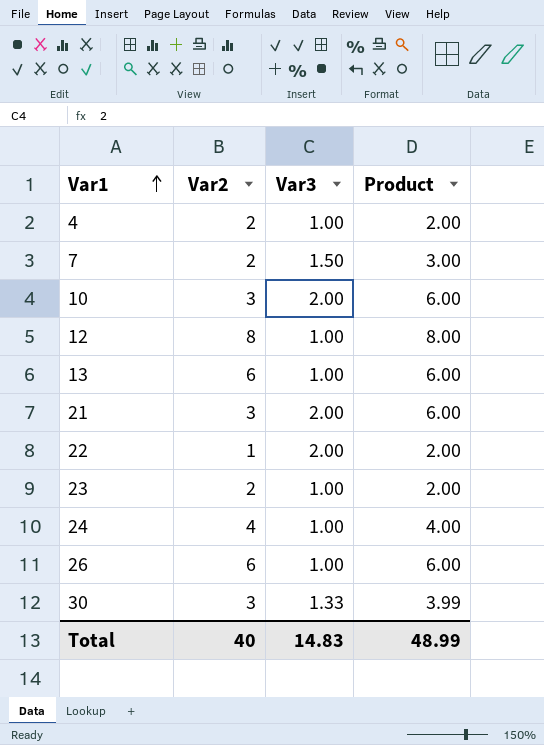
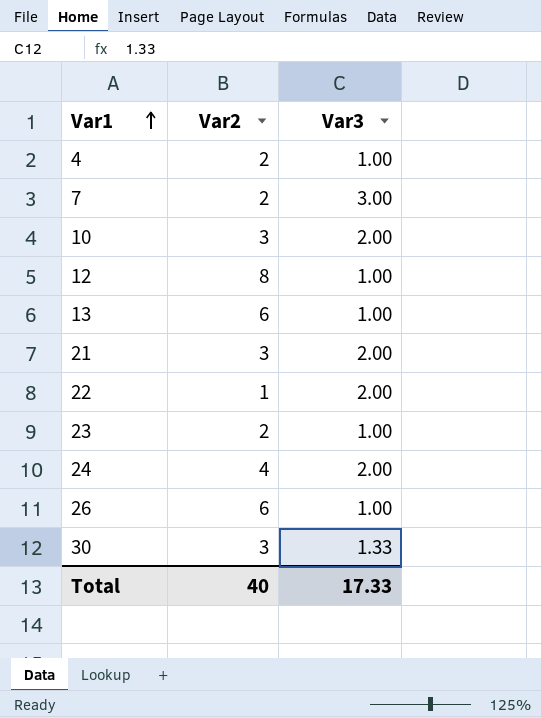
column Product | formula: [Var2] * [Var3] -> none
7 | Var3: 1.50 -> 3.00
24 | Var3: 1.00 -> 2.00
Total | Var3: 14.83 -> 17.33

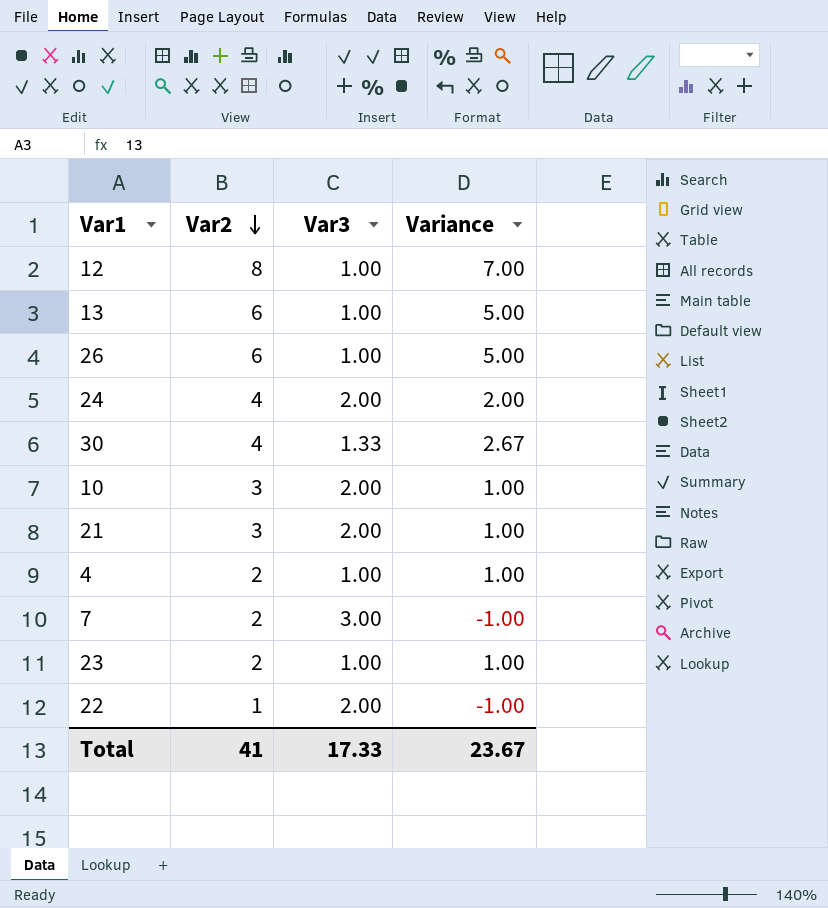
row order: Var1 ascending -> Var2 descending
column Variance | formula: none -> [Var2] - [Var3]
30 | Var2: 3 -> 4
Total | Var2: 40 -> 41

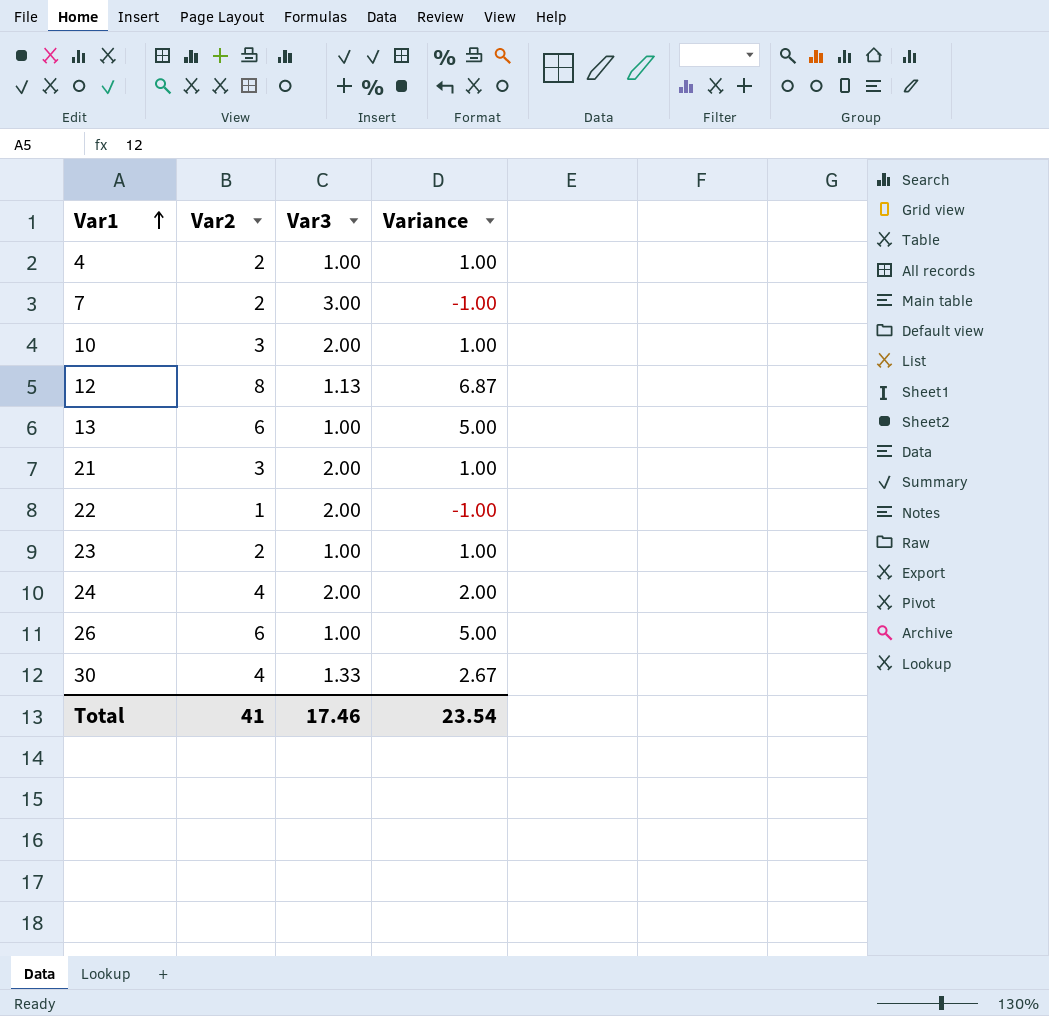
row order: Var2 descending -> Var1 ascending
12 | Var3: 1.00 -> 1.13
12 | Variance: 7.00 -> 6.87
Total | Var3: 17.33 -> 17.46
Total | Variance: 23.67 -> 23.54

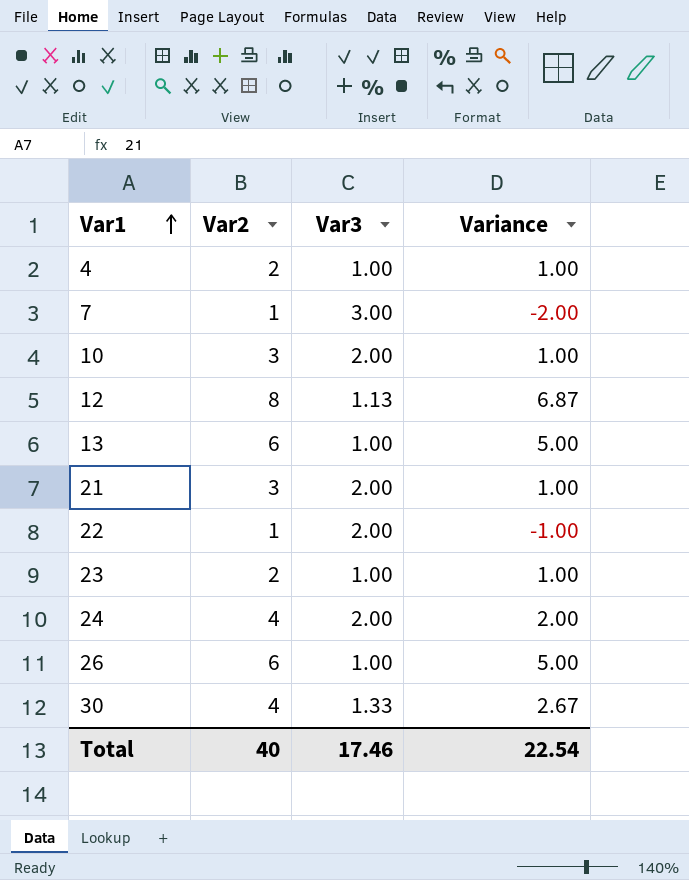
7 | Var2: 2 -> 1
7 | Variance: -1.00 -> -2.00
Total | Var2: 41 -> 40
Total | Variance: 23.54 -> 22.54

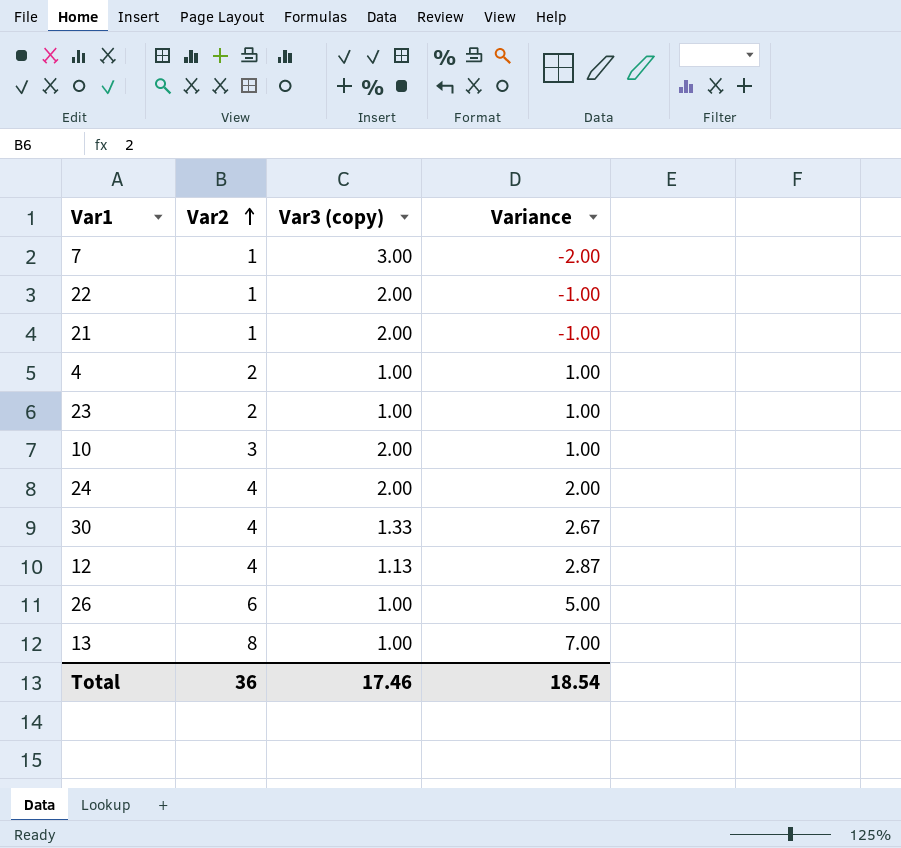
row order: Var1 ascending -> Var2 ascending
column name: Var3 -> Var3 (copy)
21 | Var2: 3 -> 1
21 | Variance: 1.00 -> -1.00
12 | Var2: 8 -> 4
12 | Variance: 6.87 -> 2.87
13 | Var2: 6 -> 8
13 | Variance: 5.00 -> 7.00
Total | Var2: 40 -> 36
Total | Variance: 22.54 -> 18.54

